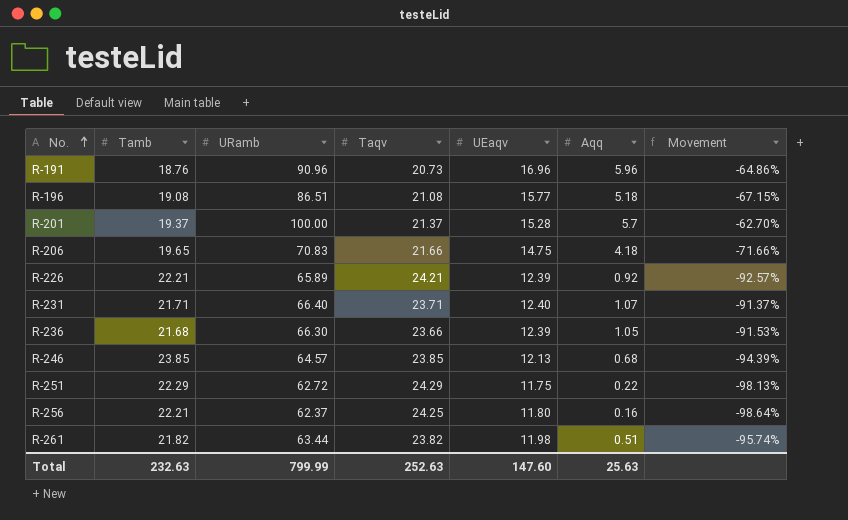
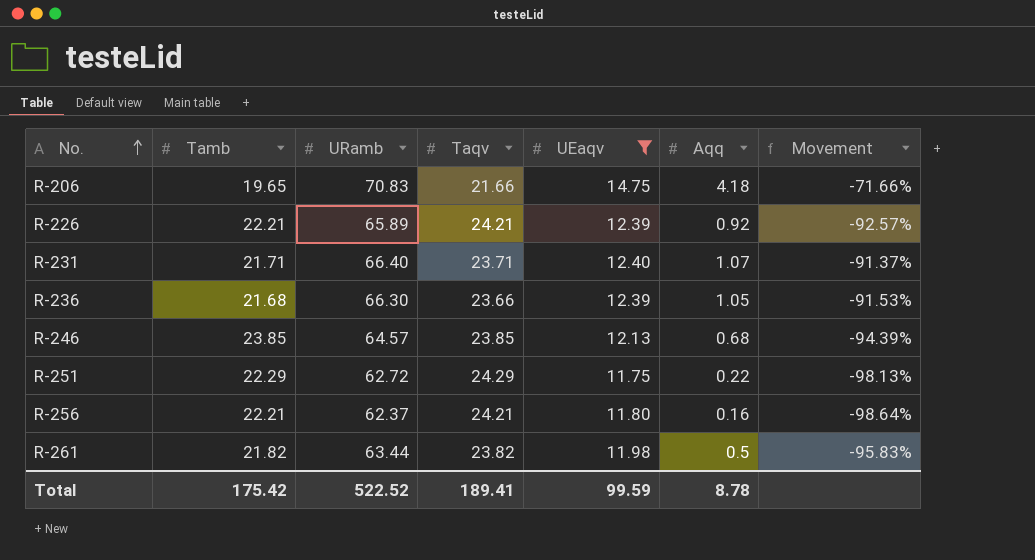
filter: none -> UEaqv <= 14.75
R-256 | Taqv: 24.25 -> 24.21
R-261 | Aqq: 0.51 -> 0.5
R-261 | Movement: -95.74% -> -95.83%
Total | Tamb: 232.63 -> 175.42
Total | URamb: 799.99 -> 522.52
Total | Taqv: 252.63 -> 189.41
Total | UEaqv: 147.60 -> 99.59
Total | Aqq: 25.63 -> 8.78

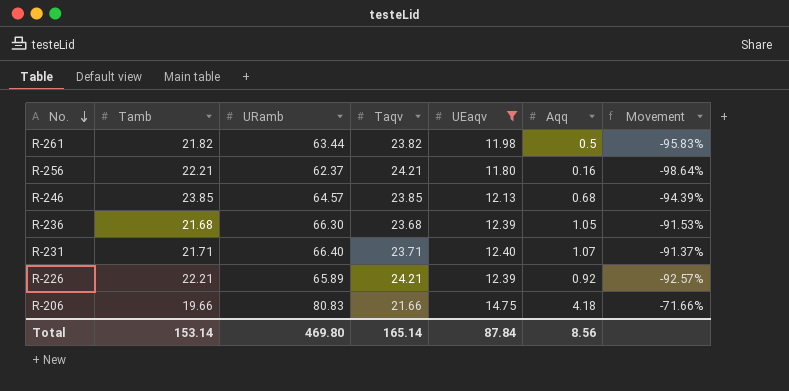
row order: No. ascending -> No. descending
row R-251: 22.29 | 62.72 | 24.29 | 11.75 | 0.22 | -98.13% -> none
R-236 | Taqv: 23.66 -> 23.68
R-206 | Tamb: 19.65 -> 19.66
R-206 | URamb: 70.83 -> 80.83
Total | Tamb: 175.42 -> 153.14
Total | URamb: 522.52 -> 469.80
Total | Taqv: 189.41 -> 165.14
Total | UEaqv: 99.59 -> 87.84
Total | Aqq: 8.78 -> 8.56

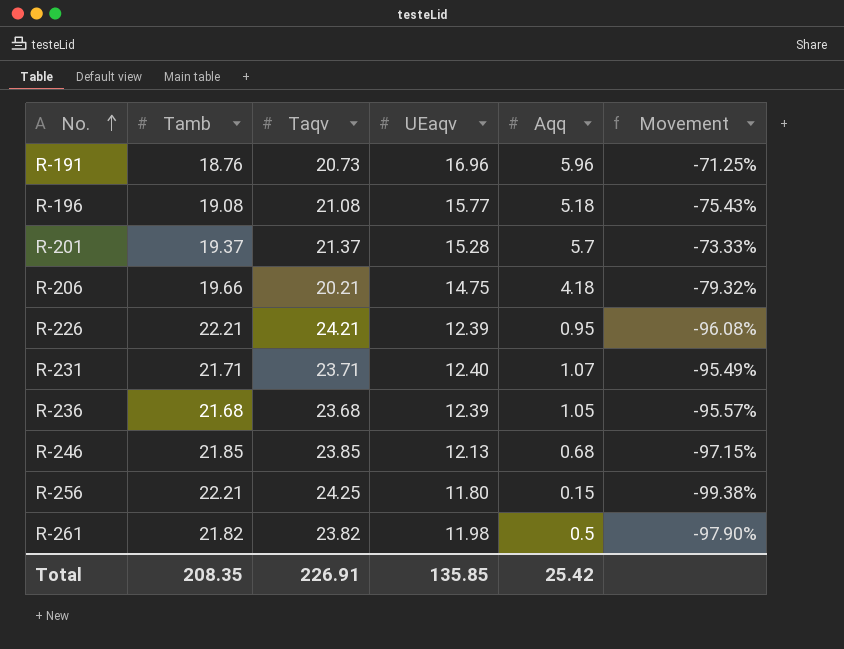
filter: UEaqv <= 14.75 -> none
row order: No. descending -> No. ascending
column URamb | position: 3 -> none
column Movement | formula: ([Aqq] - [UEaqv]) / [UEaqv] -> ([Aqq] - [Taqv]) / [Taqv]
R-206 | Taqv: 21.66 -> 20.21
R-226 | Aqq: 0.92 -> 0.95
R-246 | Tamb: 23.85 -> 21.85
R-256 | Taqv: 24.21 -> 24.25
R-256 | Aqq: 0.16 -> 0.15
Total | Tamb: 153.14 -> 208.35
Total | Taqv: 165.14 -> 226.91
Total | UEaqv: 87.84 -> 135.85
Total | Aqq: 8.56 -> 25.42

